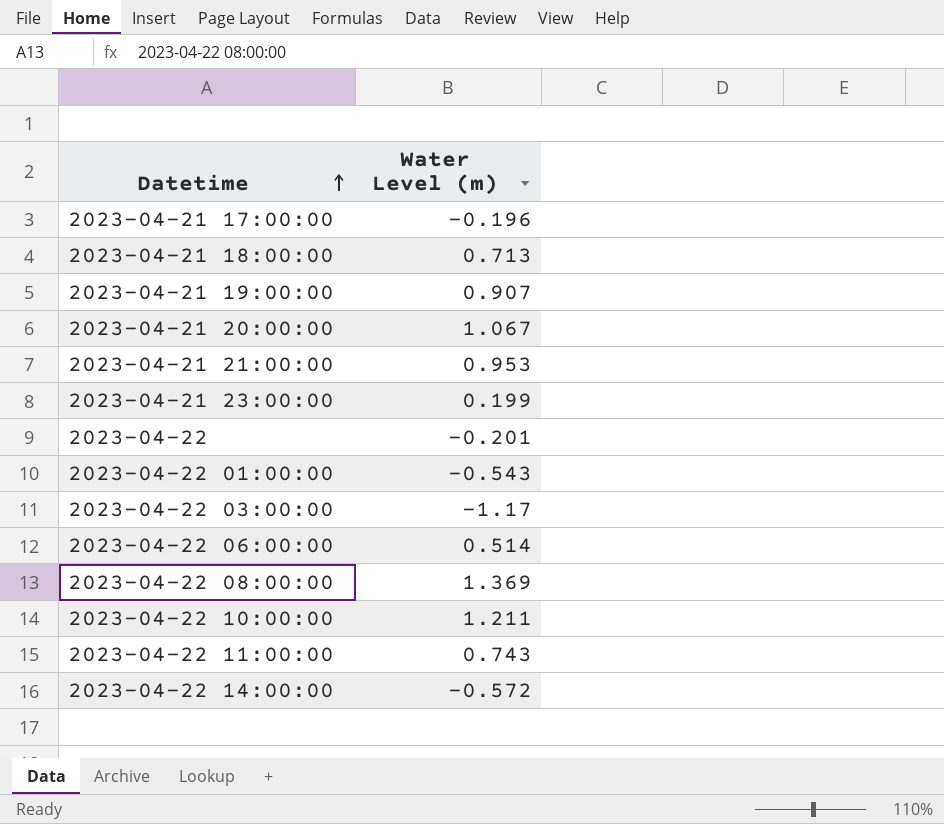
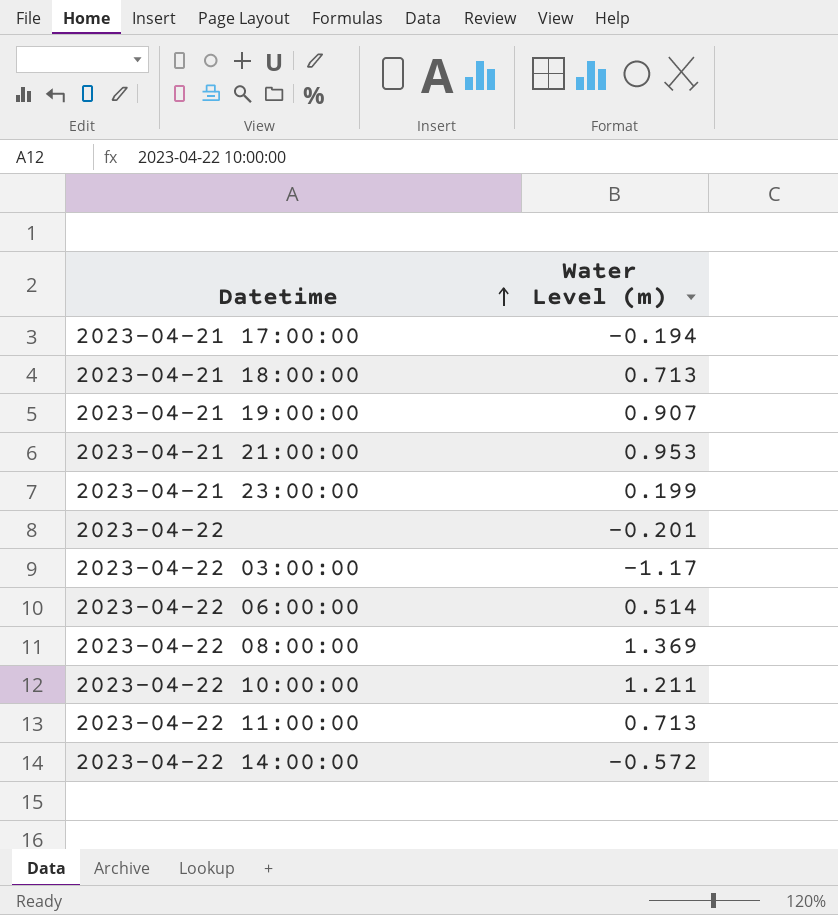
row 2023-04-21 20:00:00: 1.067 -> none
row 2023-04-22 01:00:00: -0.543 -> none
2023-04-21 17:00:00 | Water Level (m): -0.196 -> -0.194
2023-04-22 11:00:00 | Water Level (m): 0.743 -> 0.713

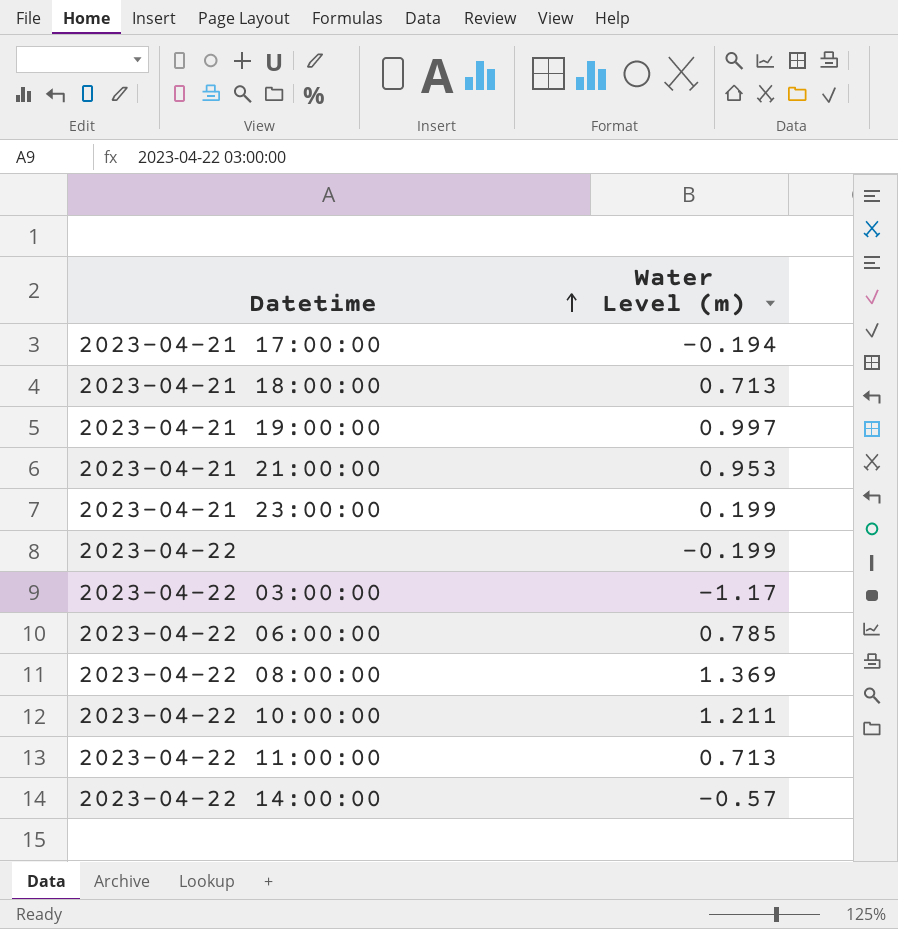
2023-04-21 19:00:00 | Water Level (m): 0.907 -> 0.997
2023-04-22 | Water Level (m): -0.201 -> -0.199
2023-04-22 06:00:00 | Water Level (m): 0.514 -> 0.785
2023-04-22 14:00:00 | Water Level (m): -0.572 -> -0.57

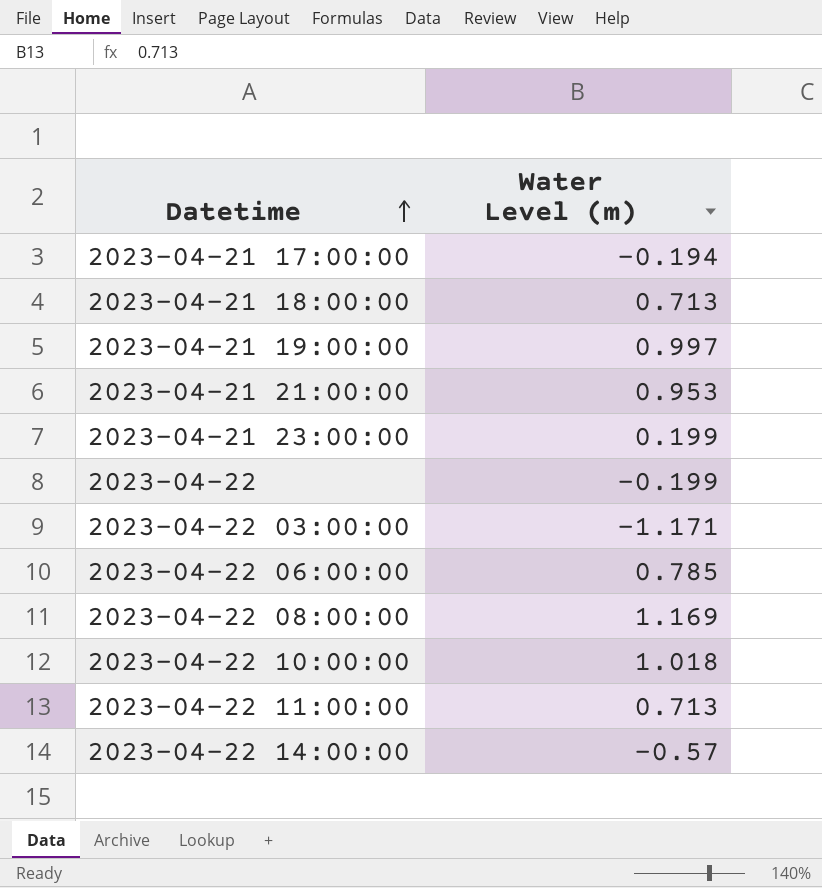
2023-04-22 03:00:00 | Water Level (m): -1.17 -> -1.171
2023-04-22 08:00:00 | Water Level (m): 1.369 -> 1.169
2023-04-22 10:00:00 | Water Level (m): 1.211 -> 1.018

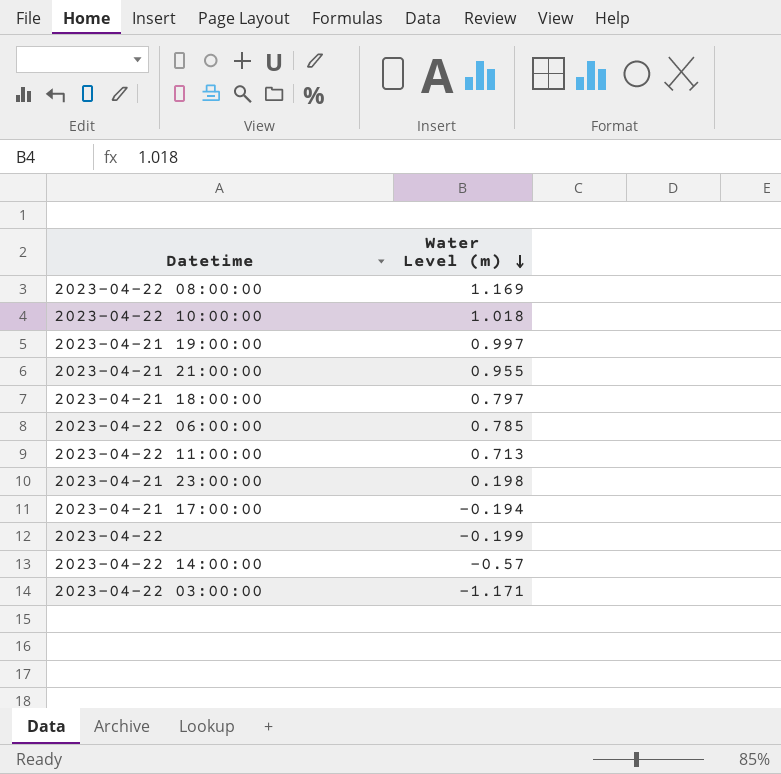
row order: Datetime ascending -> Water Level (m) descending
2023-04-21 21:00:00 | Water Level (m): 0.953 -> 0.955
2023-04-21 18:00:00 | Water Level (m): 0.713 -> 0.797
2023-04-21 23:00:00 | Water Level (m): 0.199 -> 0.198

